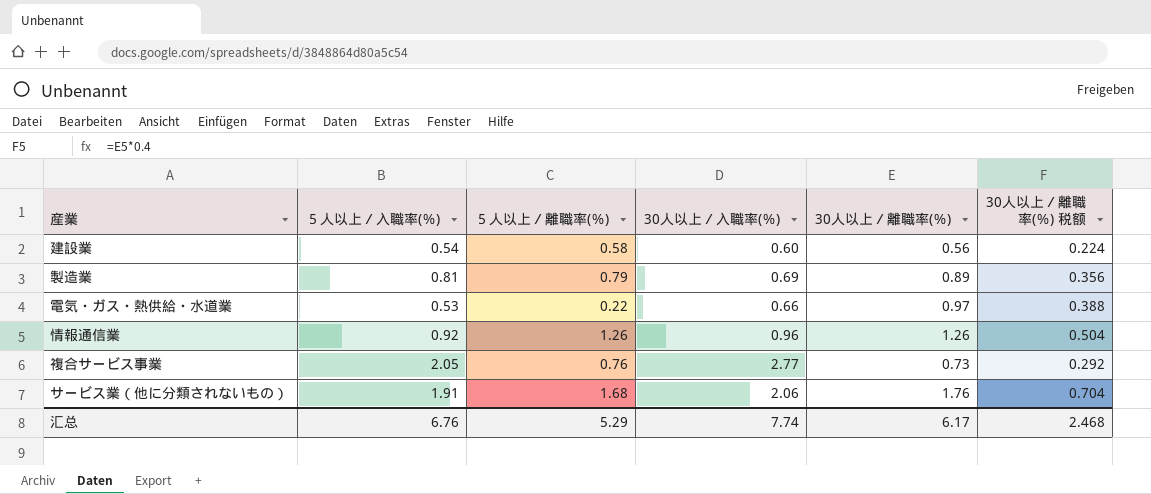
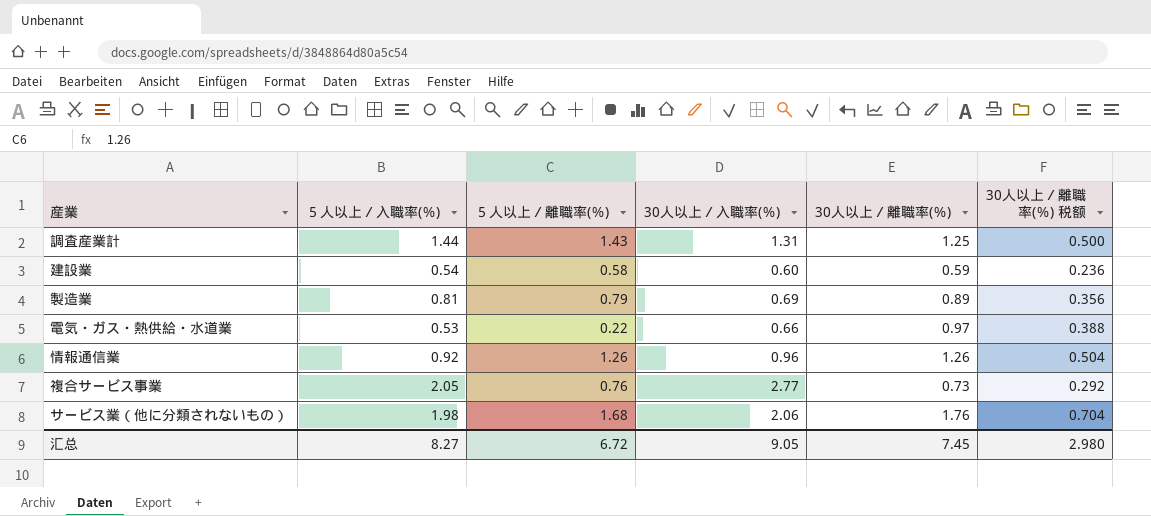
row 調査産業計: none -> 1.44 | 1.43 | 1.31 | 1.25 | 0.500
建設業 | 30人以上／離職率(％): 0.56 -> 0.59
建設業 | 30人以上／離職率(％) 税额: 0.224 -> 0.236
サービス業（他に分類されないもの） | ５人以上／入職率(％): 1.91 -> 1.98
汇总 | ５人以上／入職率(％): 6.76 -> 8.27
汇总 | ５人以上／離職率(％): 5.29 -> 6.72
汇总 | 30人以上／入職率(％): 7.74 -> 9.05
汇总 | 30人以上／離職率(％): 6.17 -> 7.45
汇总 | 30人以上／離職率(％) 税额: 2.468 -> 2.980

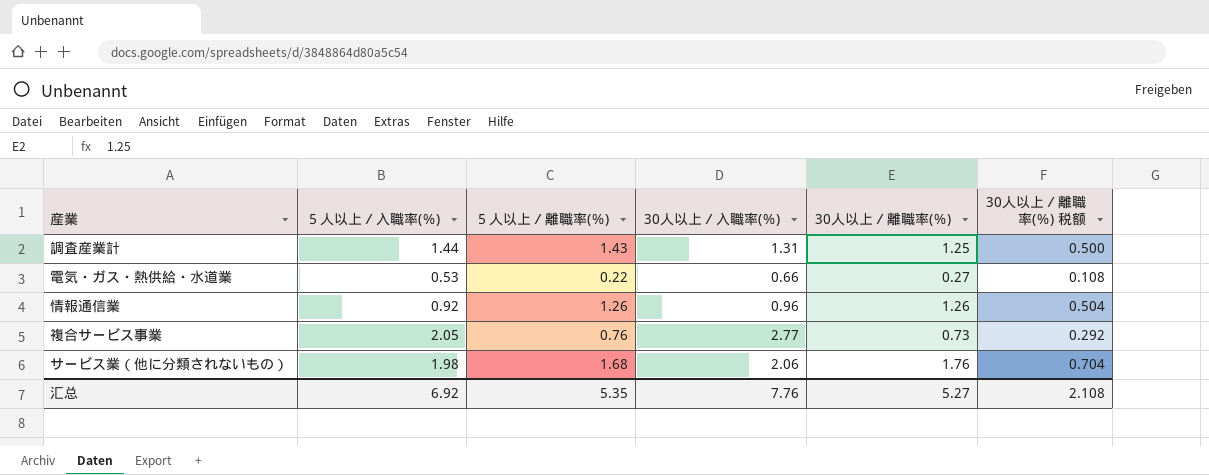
row 建設業: 0.54 | 0.58 | 0.60 | 0.59 | 0.236 -> none
row 製造業: 0.81 | 0.79 | 0.69 | 0.89 | 0.356 -> none
電気・ガス・熱供給・水道業 | 30人以上／離職率(％): 0.97 -> 0.27
電気・ガス・熱供給・水道業 | 30人以上／離職率(％) 税额: 0.388 -> 0.108
汇总 | ５人以上／入職率(％): 8.27 -> 6.92
汇总 | ５人以上／離職率(％): 6.72 -> 5.35
汇总 | 30人以上／入職率(％): 9.05 -> 7.76
汇总 | 30人以上／離職率(％): 7.45 -> 5.27
汇总 | 30人以上／離職率(％) 税额: 2.980 -> 2.108

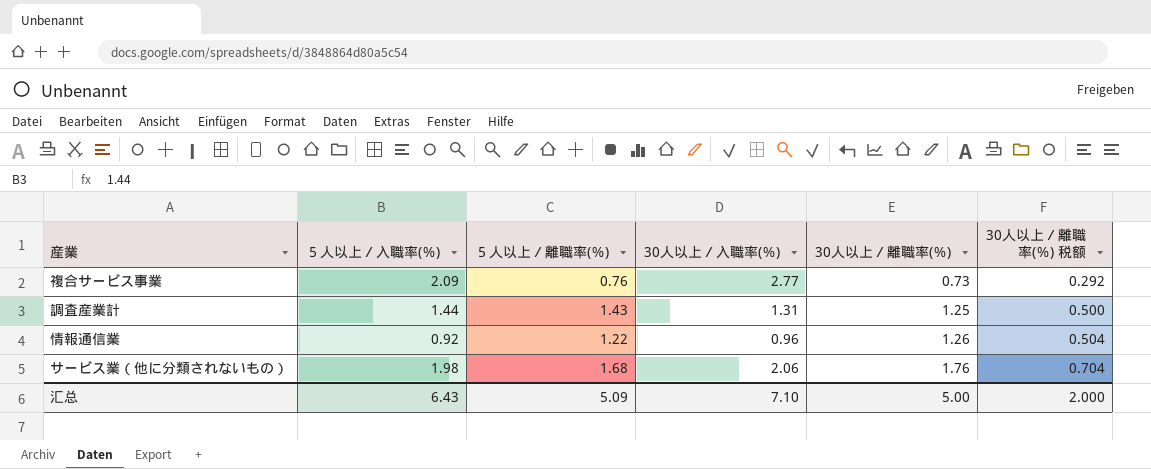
row order: none -> 30人以上／離職率(％) ascending
row 電気・ガス・熱供給・水道業: 0.53 | 0.22 | 0.66 | 0.27 | 0.108 -> none
複合サービス事業 | ５人以上／入職率(％): 2.05 -> 2.09
情報通信業 | ５人以上／離職率(％): 1.26 -> 1.22
汇总 | ５人以上／入職率(％): 6.92 -> 6.43
汇总 | ５人以上／離職率(％): 5.35 -> 5.09
汇总 | 30人以上／入職率(％): 7.76 -> 7.10
汇总 | 30人以上／離職率(％): 5.27 -> 5.00
汇总 | 30人以上／離職率(％) 税额: 2.108 -> 2.000

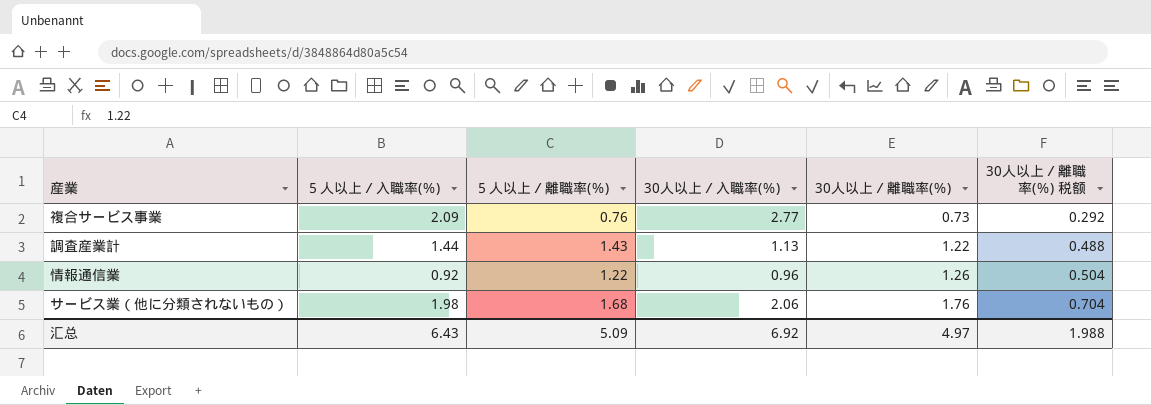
調査産業計 | 30人以上／入職率(％): 1.31 -> 1.13
調査産業計 | 30人以上／離職率(％): 1.25 -> 1.22
調査産業計 | 30人以上／離職率(％) 税额: 0.500 -> 0.488
汇总 | 30人以上／入職率(％): 7.10 -> 6.92
汇总 | 30人以上／離職率(％): 5.00 -> 4.97
汇总 | 30人以上／離職率(％) 税额: 2.000 -> 1.988

